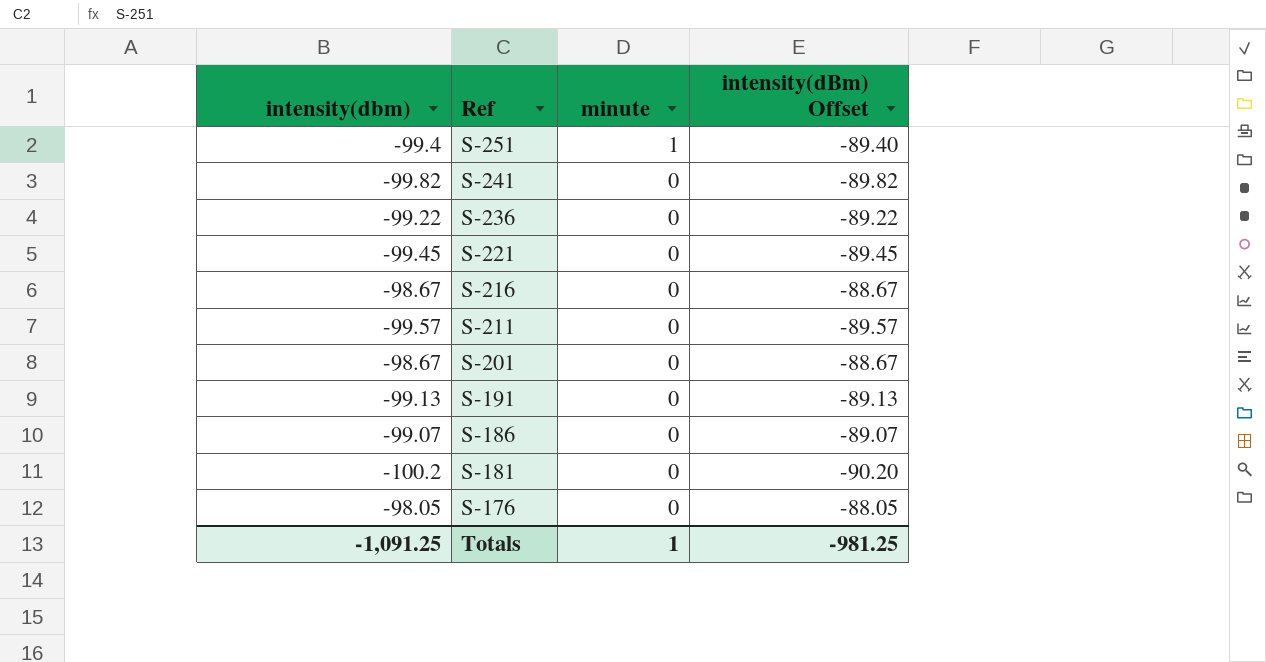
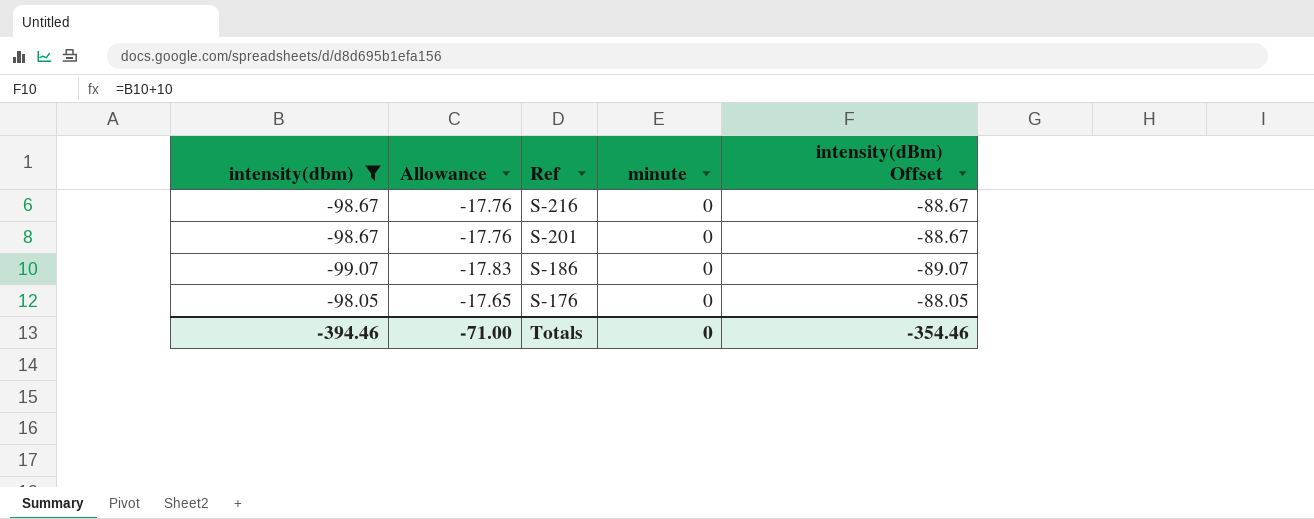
filter: none -> intensity(dbm) >= -99.07
column Allowance | formula: none -> [intensity(dbm)] * 0.18
Totals | intensity(dbm): -1,091.25 -> -394.46
Totals | minute: 1 -> 0
Totals | intensity(dBm) Offset: -981.25 -> -354.46

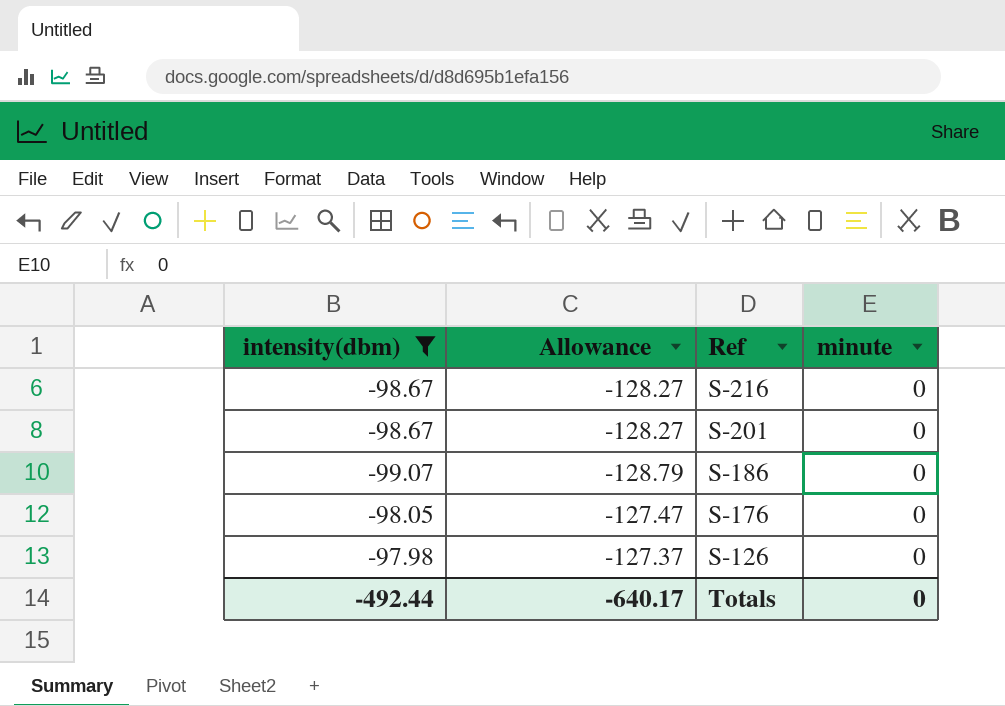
column intensity(dBm) Offset | formula: [intensity(dbm)] + 10 -> none
column Allowance | formula: [intensity(dbm)] * 0.18 -> [intensity(dbm)] * 1.3
row S-126: none -> -97.98 | -127.37 | 0
Totals | intensity(dbm): -394.46 -> -492.44
Totals | Allowance: -71.00 -> -640.17

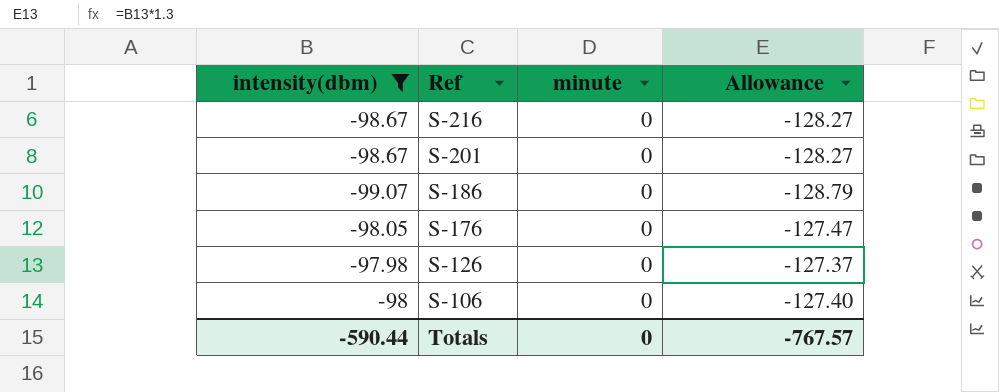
column Allowance | position: 2 -> 4
row S-106: none -> -98 | 0 | -127.40
Totals | intensity(dbm): -492.44 -> -590.44
Totals | Allowance: -640.17 -> -767.57

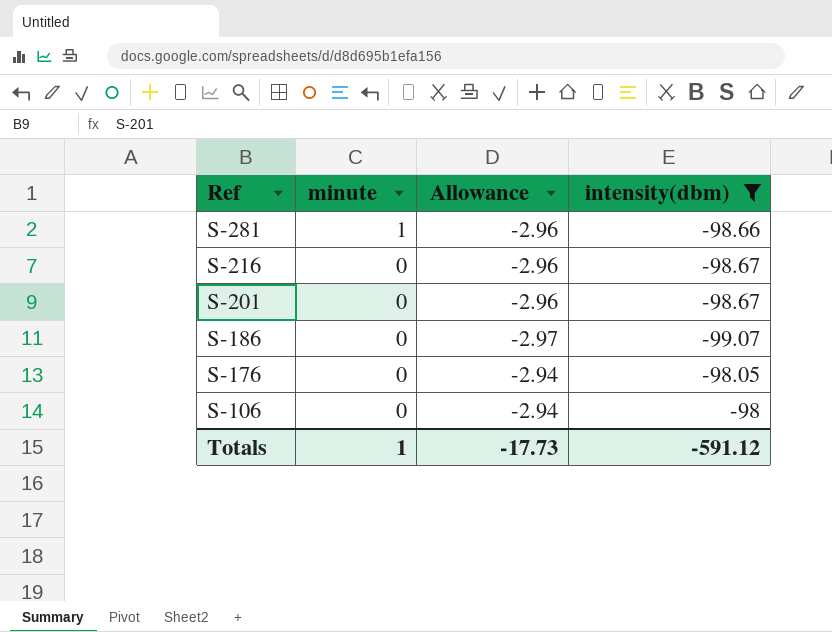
column Allowance | formula: [intensity(dbm)] * 1.3 -> [intensity(dbm)] * 0.03
column intensity(dbm) | position: 1 -> 4
row S-126: -97.98 | 0 | -127.37 -> none
row S-281: none -> 1 | -2.96 | -98.66
Totals | minute: 0 -> 1
Totals | Allowance: -767.57 -> -17.73
Totals | intensity(dbm): -590.44 -> -591.12

